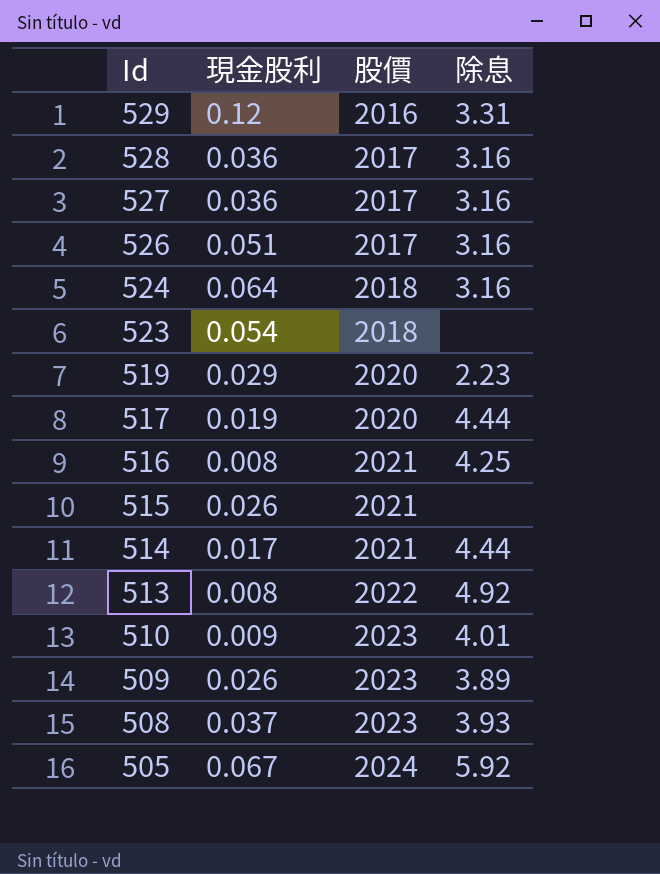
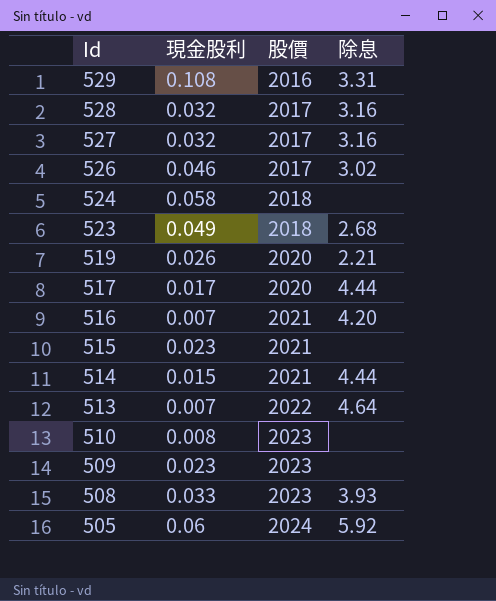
529 | 現金股利: 0.12 -> 0.108
528 | 現金股利: 0.036 -> 0.032
527 | 現金股利: 0.036 -> 0.032
526 | 現金股利: 0.051 -> 0.046
526 | 除息: 3.16 -> 3.02
524 | 現金股利: 0.064 -> 0.058
524 | 除息: 3.16 -> none
523 | 現金股利: 0.054 -> 0.049
523 | 除息: none -> 2.68
519 | 現金股利: 0.029 -> 0.026
519 | 除息: 2.23 -> 2.21
517 | 現金股利: 0.019 -> 0.017
516 | 現金股利: 0.008 -> 0.007
516 | 除息: 4.25 -> 4.20
515 | 現金股利: 0.026 -> 0.023
514 | 現金股利: 0.017 -> 0.015
513 | 現金股利: 0.008 -> 0.007
513 | 除息: 4.92 -> 4.64
510 | 現金股利: 0.009 -> 0.008
510 | 除息: 4.01 -> none
509 | 現金股利: 0.026 -> 0.023
509 | 除息: 3.89 -> none
508 | 現金股利: 0.037 -> 0.033
505 | 現金股利: 0.067 -> 0.06

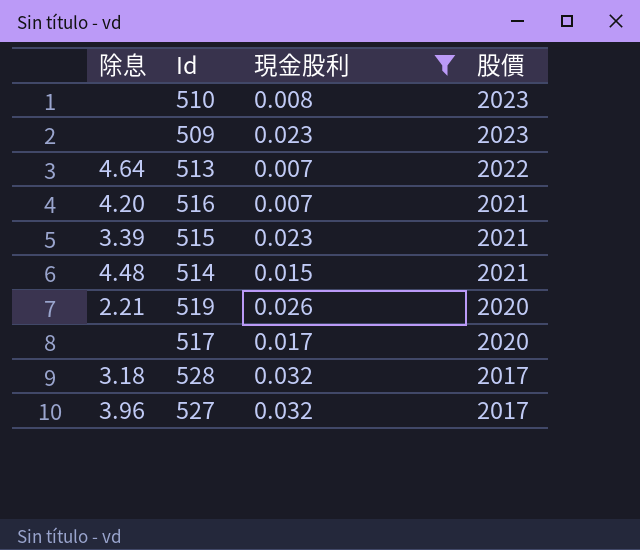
filter: none -> 現金股利 <= 0.032
row order: Id descending -> 股價 descending
column 除息 | position: 4 -> 1
515 | 除息: none -> 3.39
514 | 除息: 4.44 -> 4.48
517 | 除息: 4.44 -> none
528 | 除息: 3.16 -> 3.18
527 | 除息: 3.16 -> 3.96

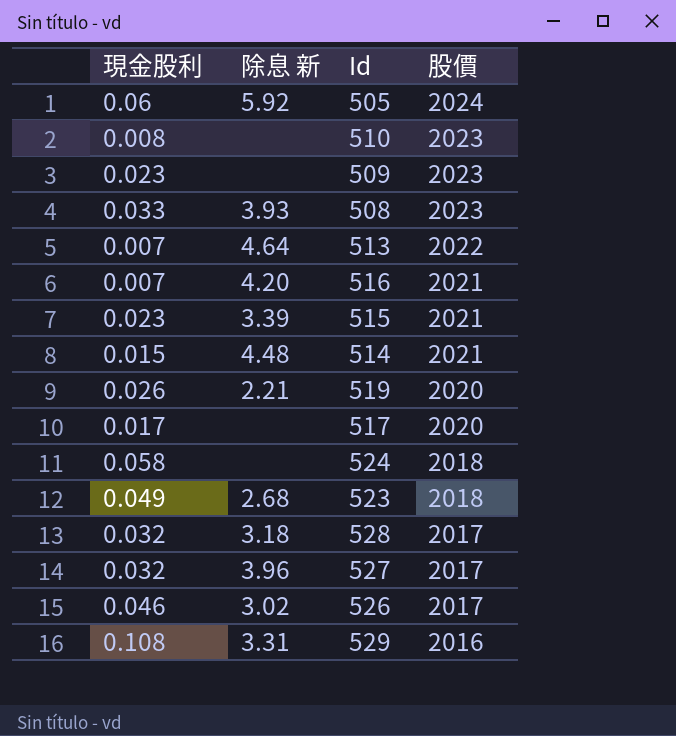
filter: 現金股利 <= 0.032 -> none
column 現金股利 | position: 3 -> 1
column name: 除息 -> 除息 新

